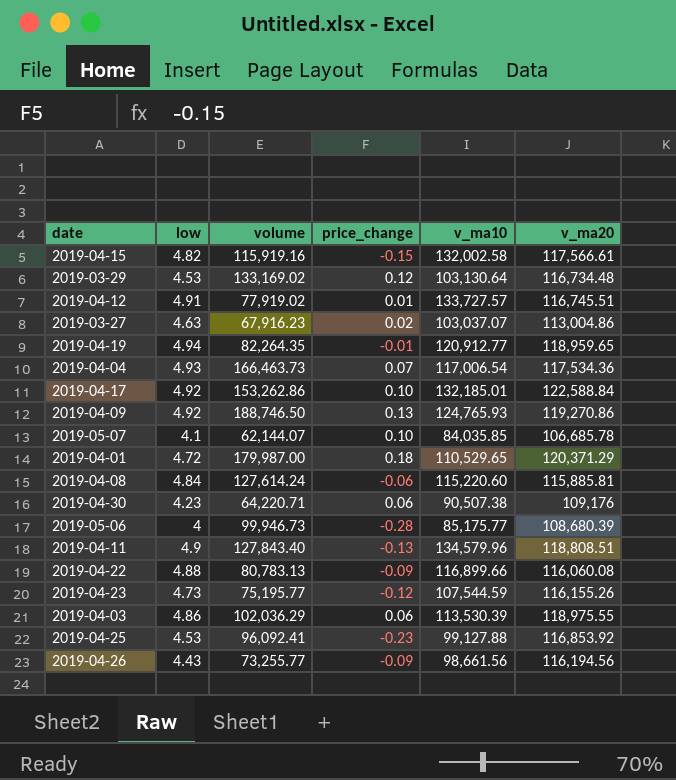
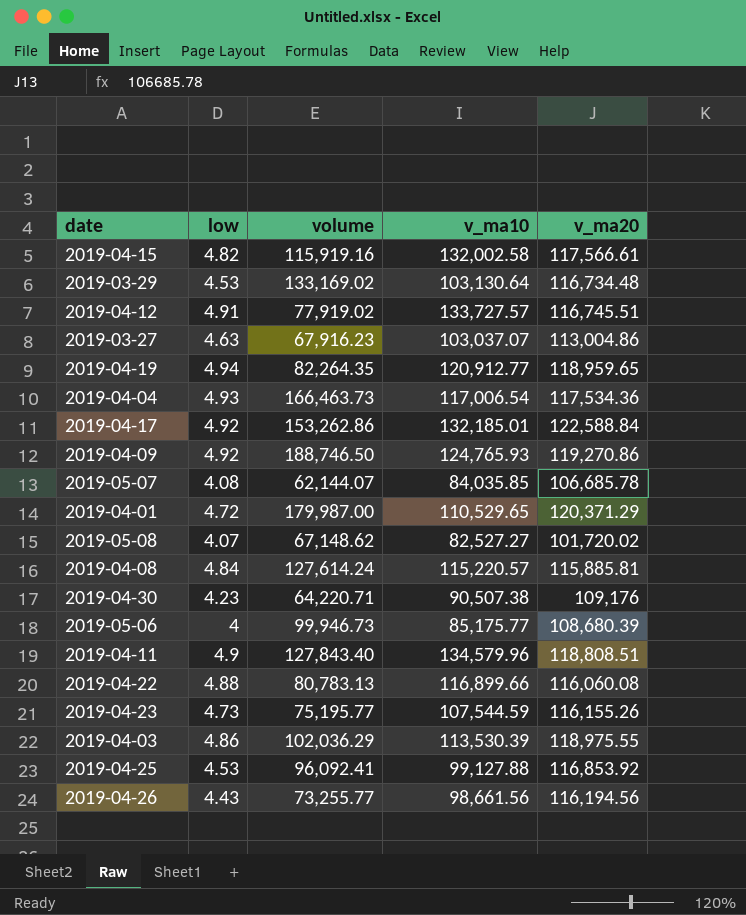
column price_change | position: 4 -> none
2019-05-07 | low: 4.1 -> 4.08
row 2019-05-08: none -> 4.07 | 67,148.62 | 82,527.27 | 101,720.02
2019-04-08 | v_ma10: 115,220.60 -> 115,220.57

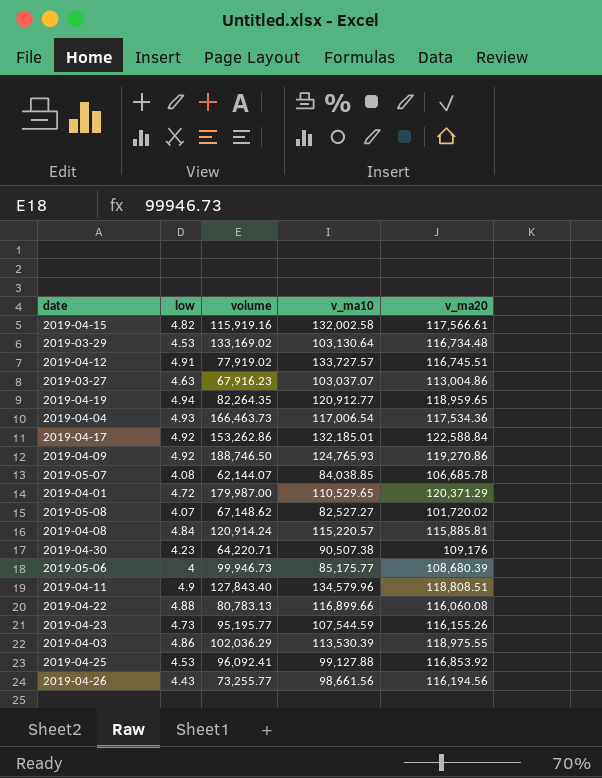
2019-05-07 | v_ma10: 84,035.85 -> 84,038.85
2019-04-08 | volume: 127,614.24 -> 120,914.24
2019-04-23 | volume: 75,195.77 -> 95,195.77

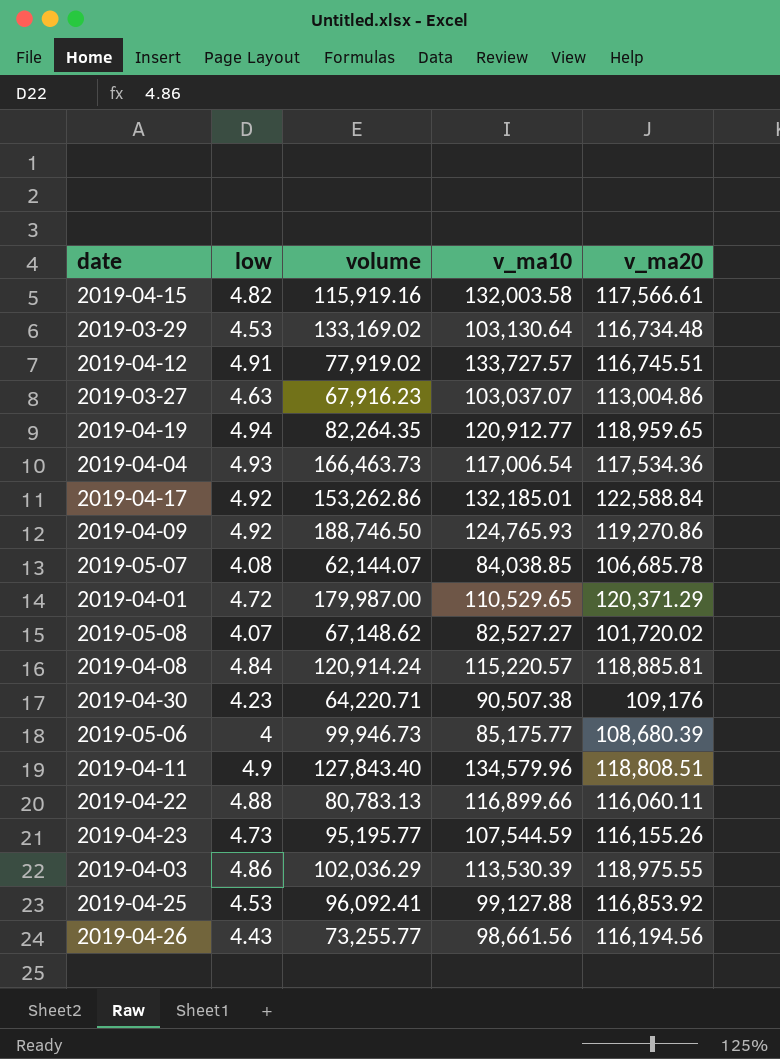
2019-04-15 | v_ma10: 132,002.58 -> 132,003.58
2019-04-08 | v_ma20: 115,885.81 -> 118,885.81
2019-04-22 | v_ma20: 116,060.08 -> 116,060.11

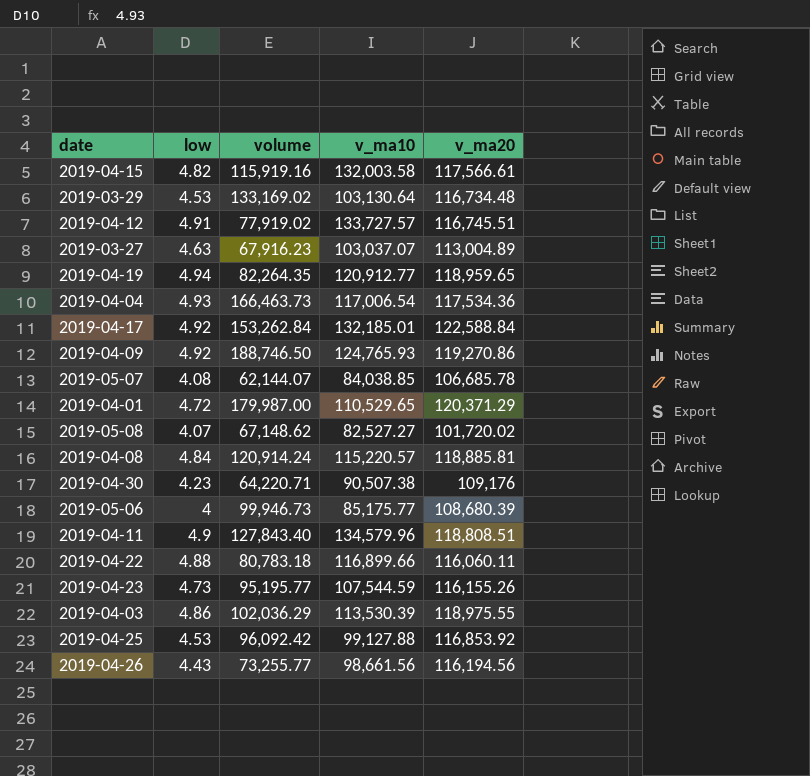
2019-03-27 | v_ma20: 113,004.86 -> 113,004.89
2019-04-17 | volume: 153,262.86 -> 153,262.84
2019-04-22 | volume: 80,783.13 -> 80,783.18
2019-04-25 | volume: 96,092.41 -> 96,092.42

